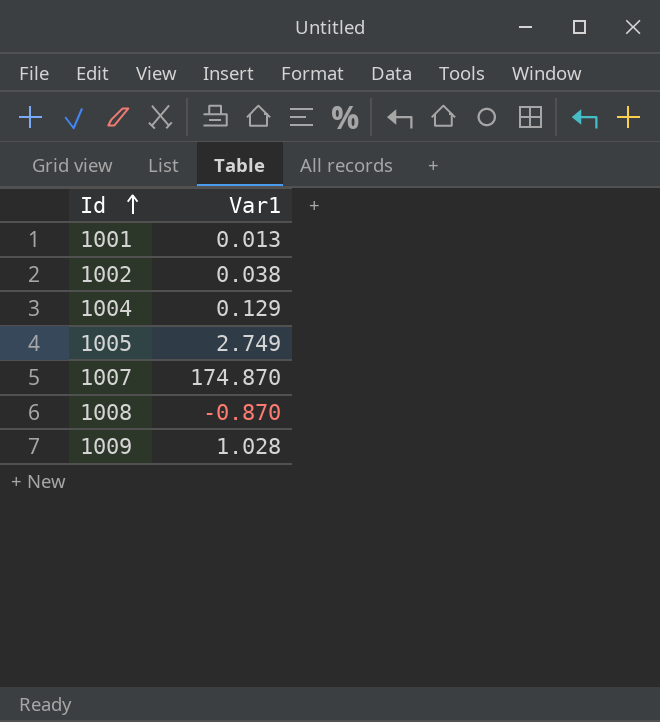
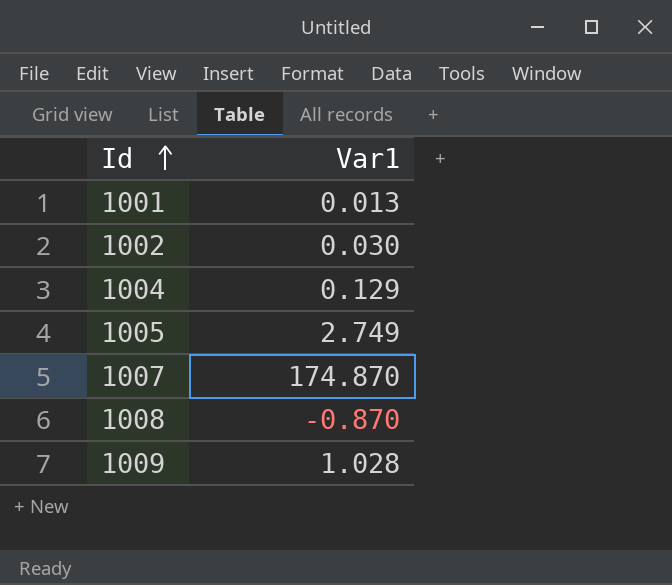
1002 | Var1: 0.038 -> 0.030

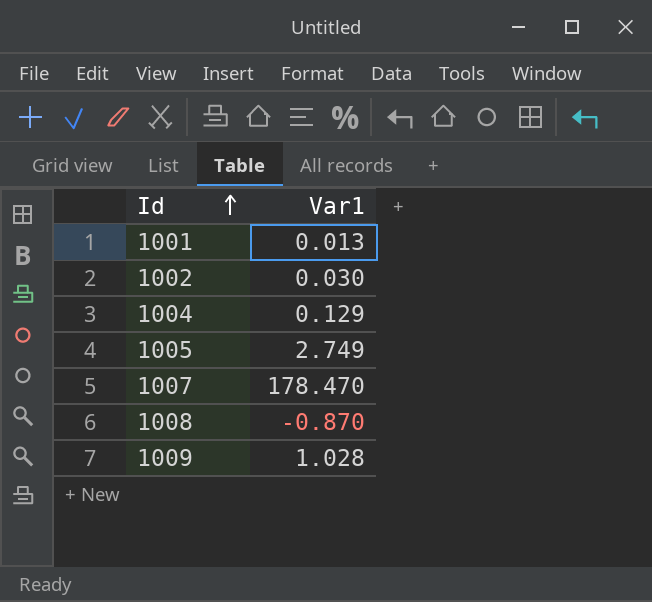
1007 | Var1: 174.870 -> 178.470

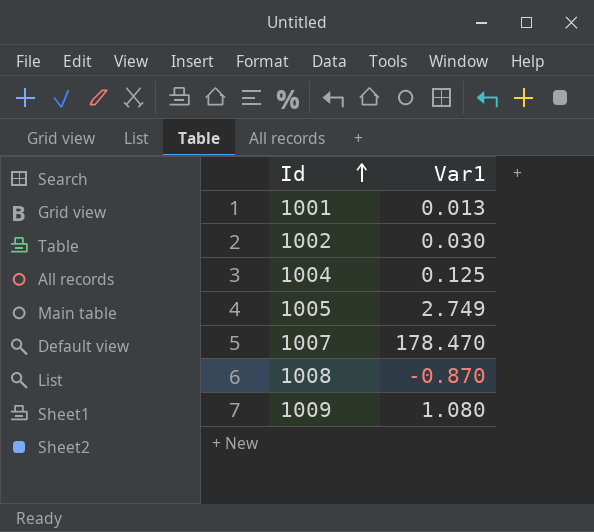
1004 | Var1: 0.129 -> 0.125
1009 | Var1: 1.028 -> 1.080

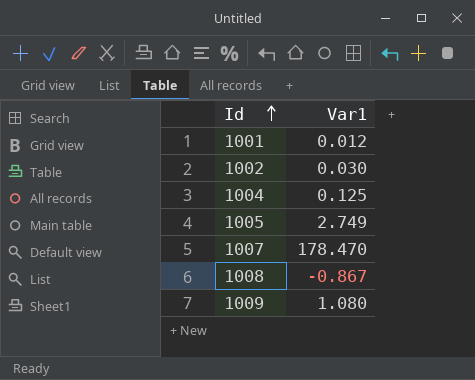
1001 | Var1: 0.013 -> 0.012
1008 | Var1: -0.870 -> -0.867

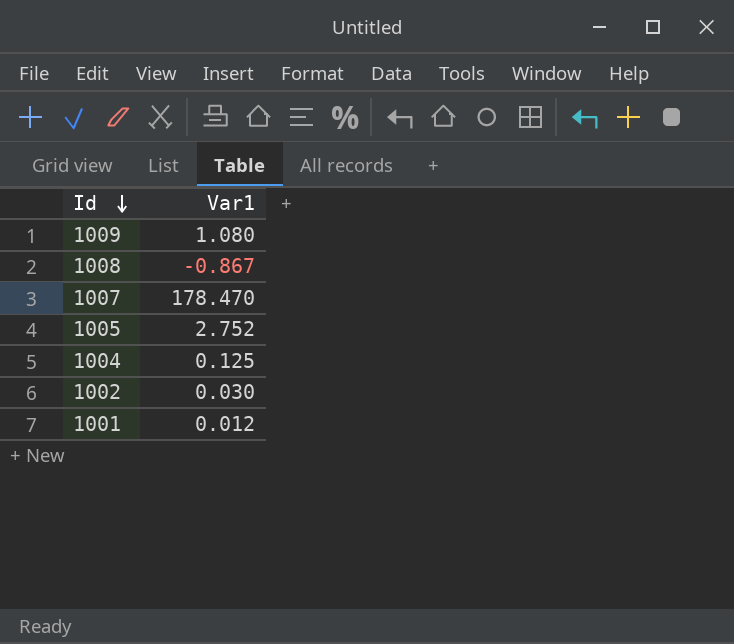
row order: Id ascending -> Id descending
1005 | Var1: 2.749 -> 2.752

